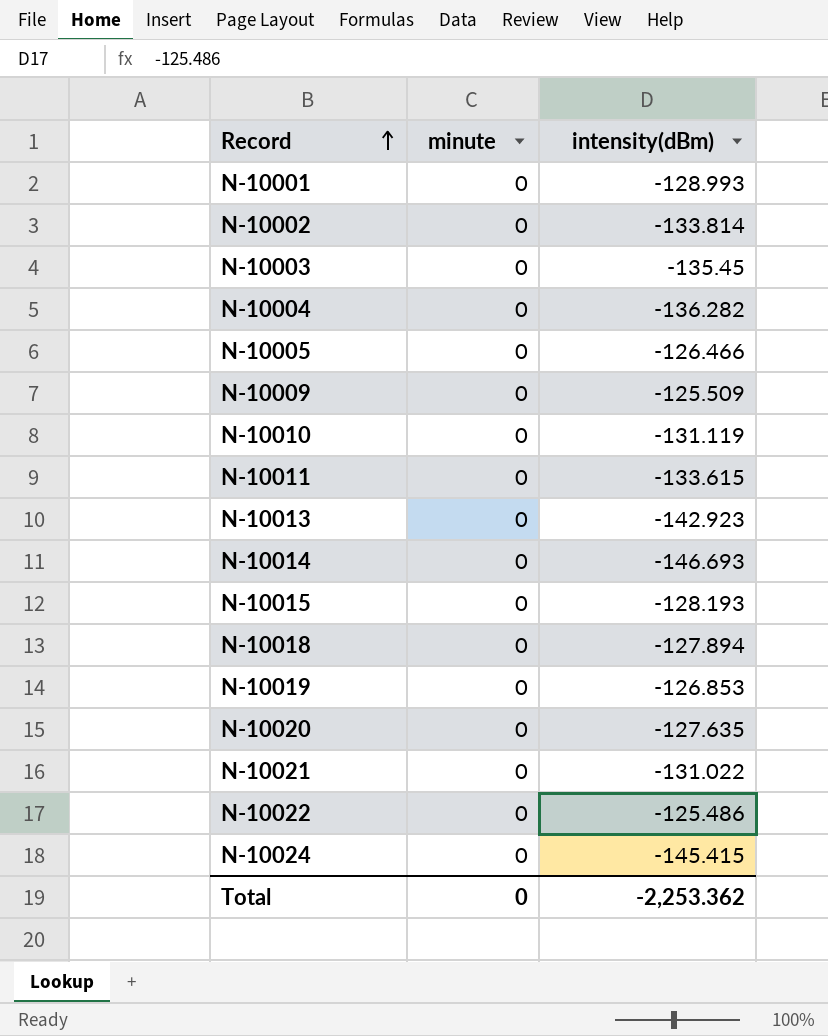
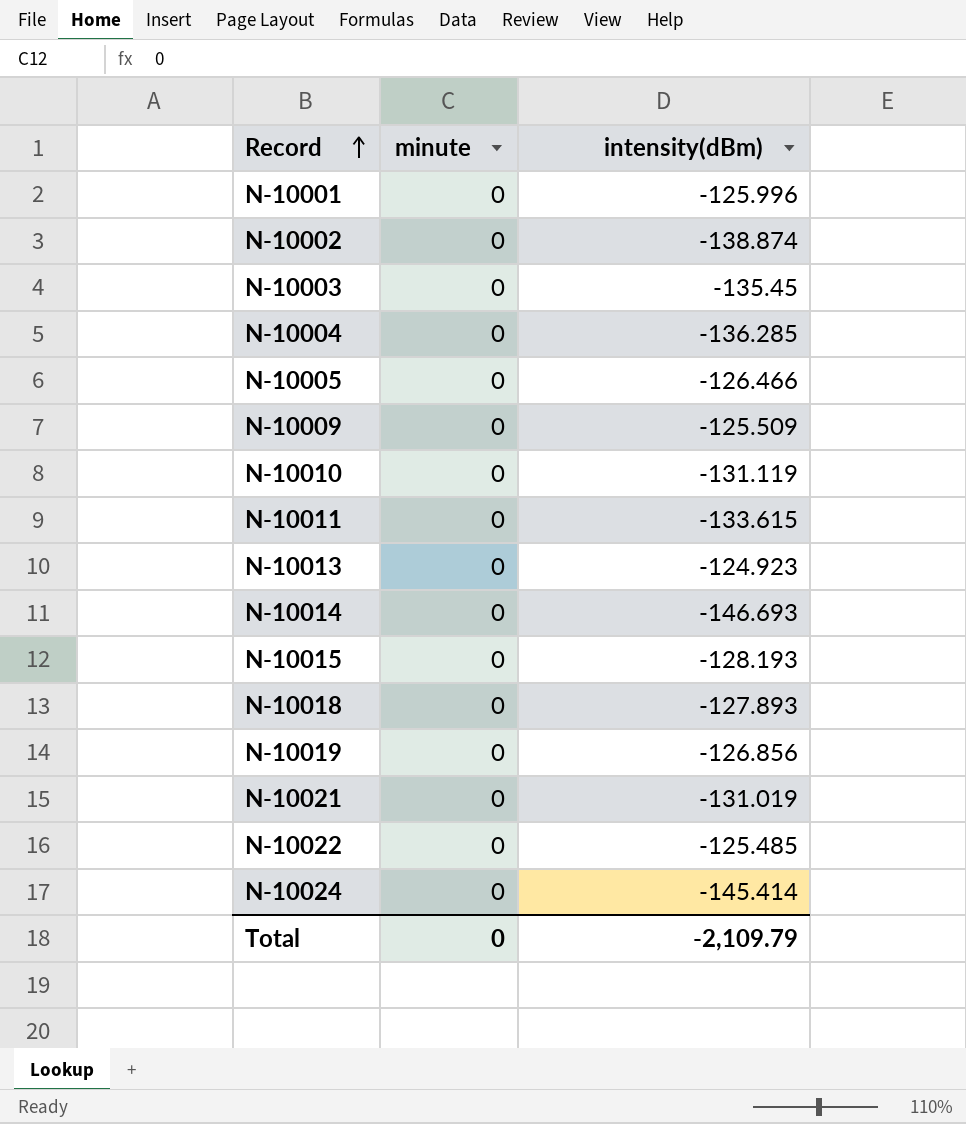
row N-10020: 0 | -127.635 -> none
N-10001 | intensity(dBm): -128.993 -> -125.996
N-10002 | intensity(dBm): -133.814 -> -138.874
N-10004 | intensity(dBm): -136.282 -> -136.285
N-10013 | intensity(dBm): -142.923 -> -124.923
N-10018 | intensity(dBm): -127.894 -> -127.893
N-10019 | intensity(dBm): -126.853 -> -126.856
N-10021 | intensity(dBm): -131.022 -> -131.019
N-10022 | intensity(dBm): -125.486 -> -125.485
N-10024 | intensity(dBm): -145.415 -> -145.414
Total | intensity(dBm): -2,253.362 -> -2,109.79

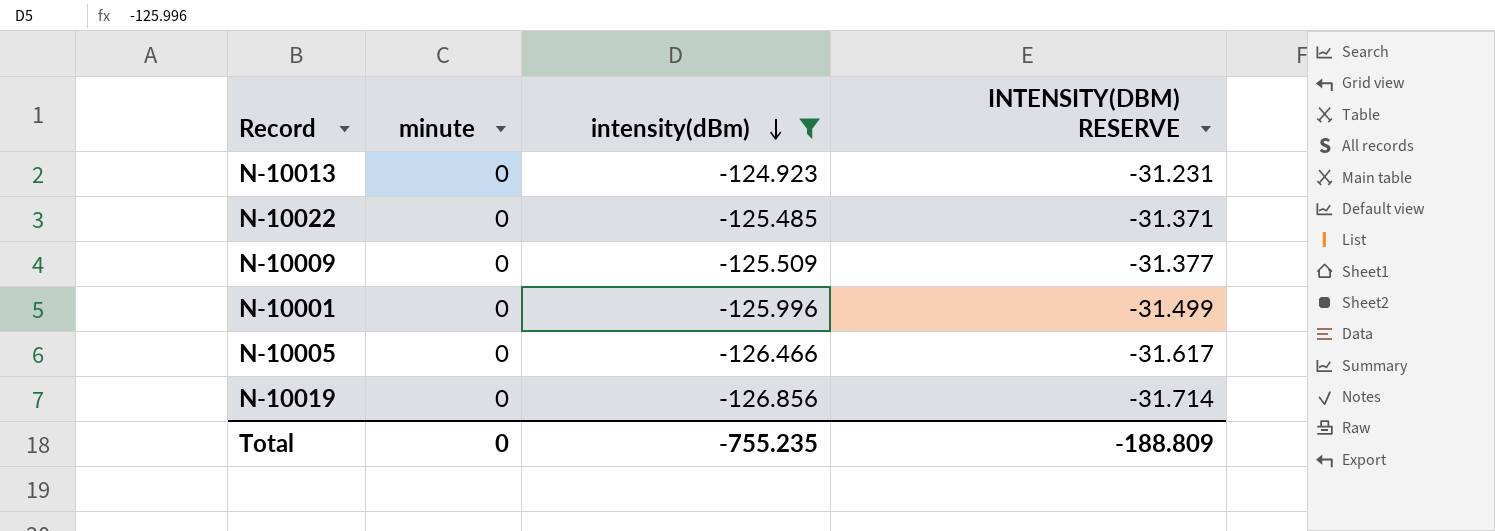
filter: none -> intensity(dBm) >= -126.856
row order: Record ascending -> intensity(dBm) descending
column INTENSITY(DBM) RESERVE | formula: none -> [intensity(dBm)] * 0.25
Total | intensity(dBm): -2,109.79 -> -755.235

